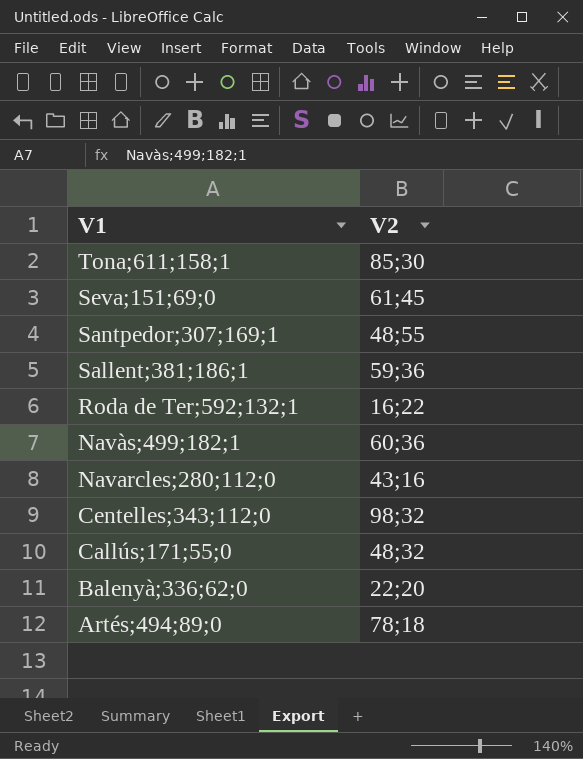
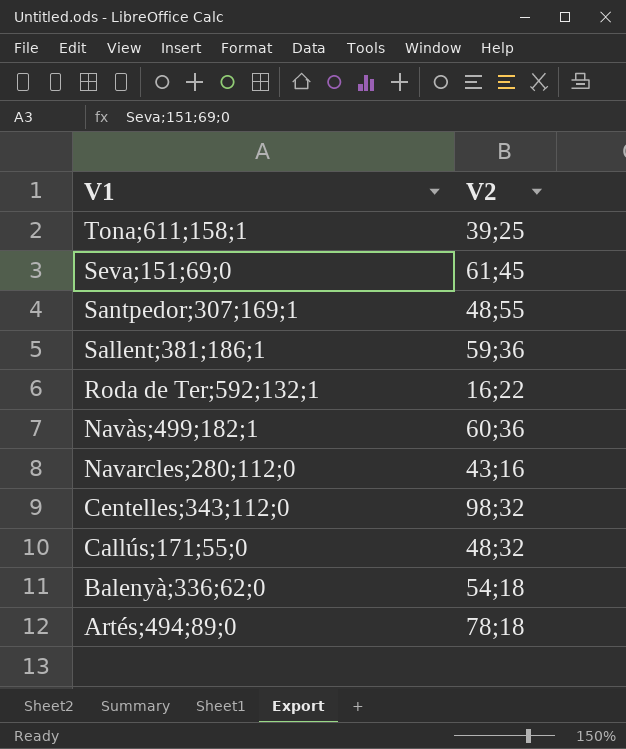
Tona;611;158;1 | V2: 85;30 -> 39;25
Balenyà;336;62;0 | V2: 22;20 -> 54;18

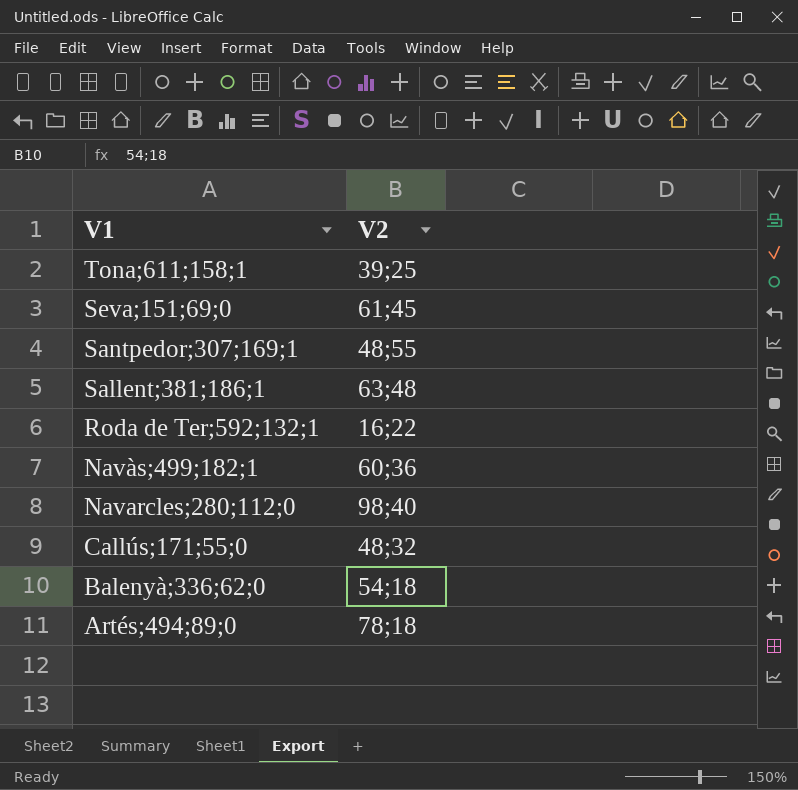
row Centelles;343;112;0: 98;32 -> none
Sallent;381;186;1 | V2: 59;36 -> 63;48
Navarcles;280;112;0 | V2: 43;16 -> 98;40

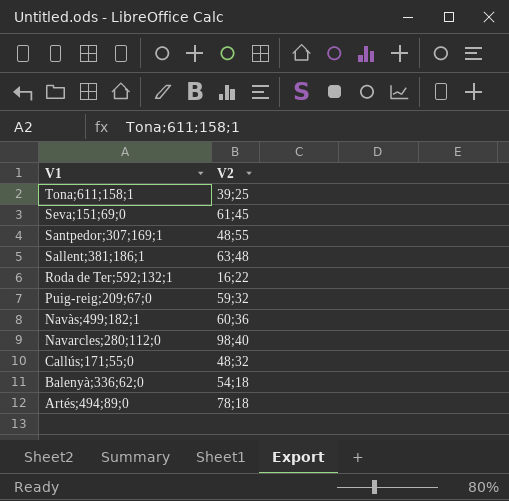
row Puig-reig;209;67;0: none -> 59;32

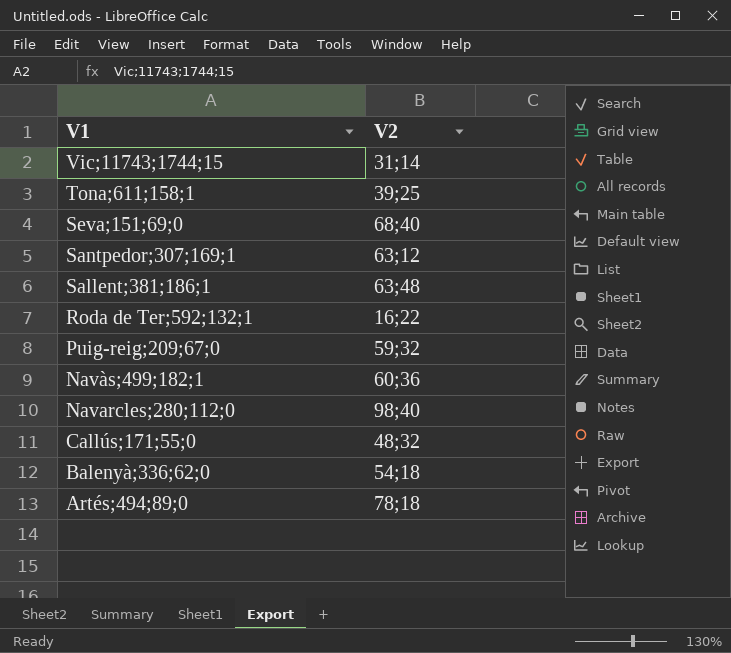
row Vic;11743;1744;15: none -> 31;14
Seva;151;69;0 | V2: 61;45 -> 68;40
Santpedor;307;169;1 | V2: 48;55 -> 63;12

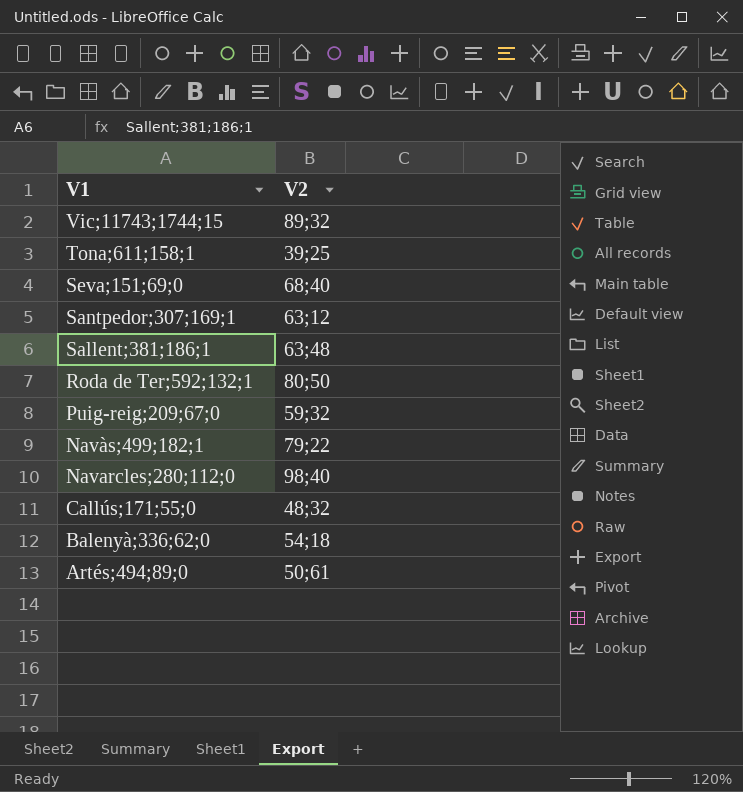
Vic;11743;1744;15 | V2: 31;14 -> 89;32
Roda de Ter;592;132;1 | V2: 16;22 -> 80;50
Navàs;499;182;1 | V2: 60;36 -> 79;22
Artés;494;89;0 | V2: 78;18 -> 50;61

